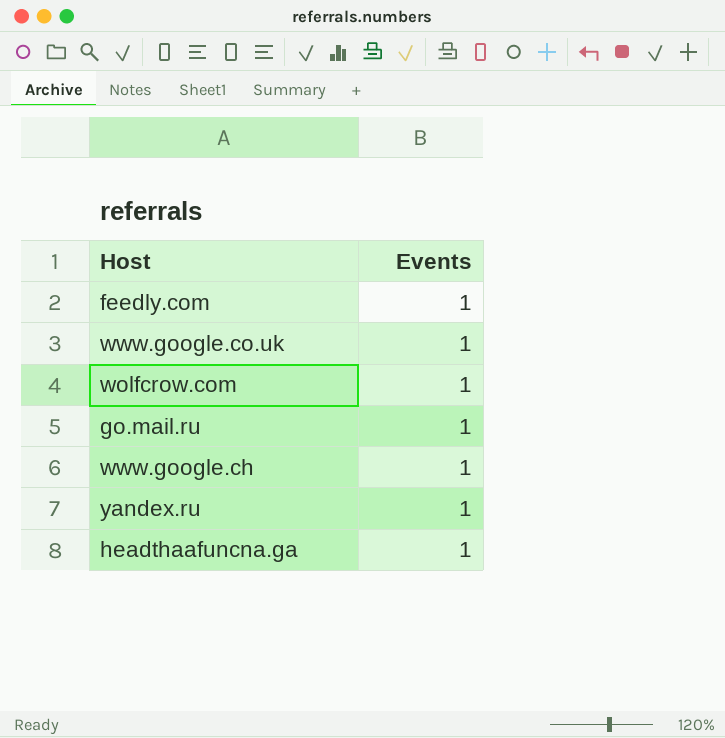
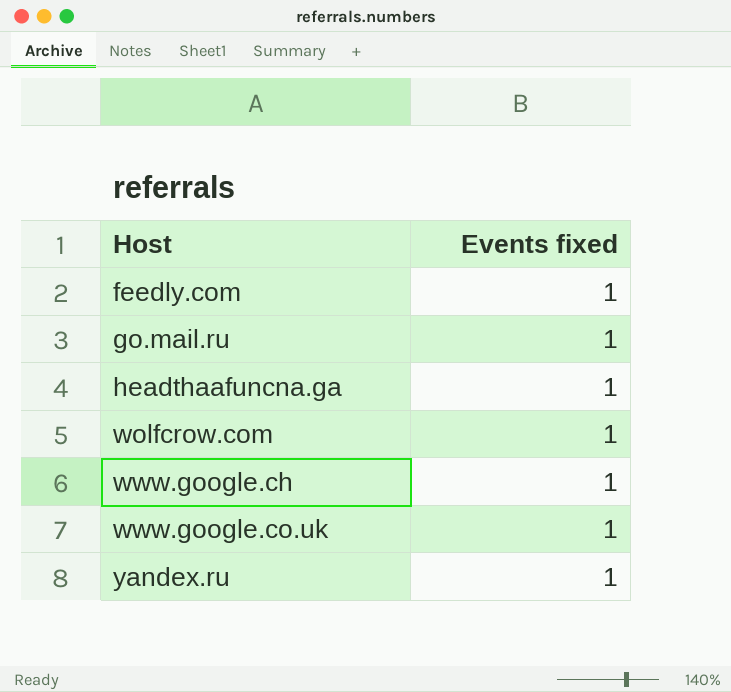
row order: none -> Host ascending
column name: Events -> Events fixed

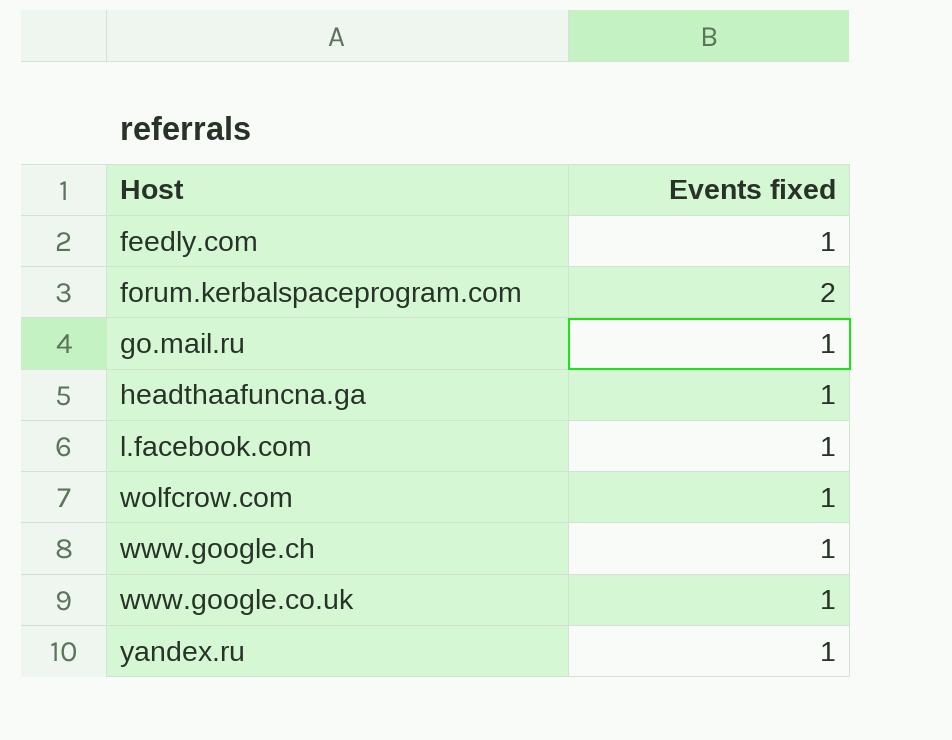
row forum.kerbalspaceprogram.com: none -> 2
row l.facebook.com: none -> 1

